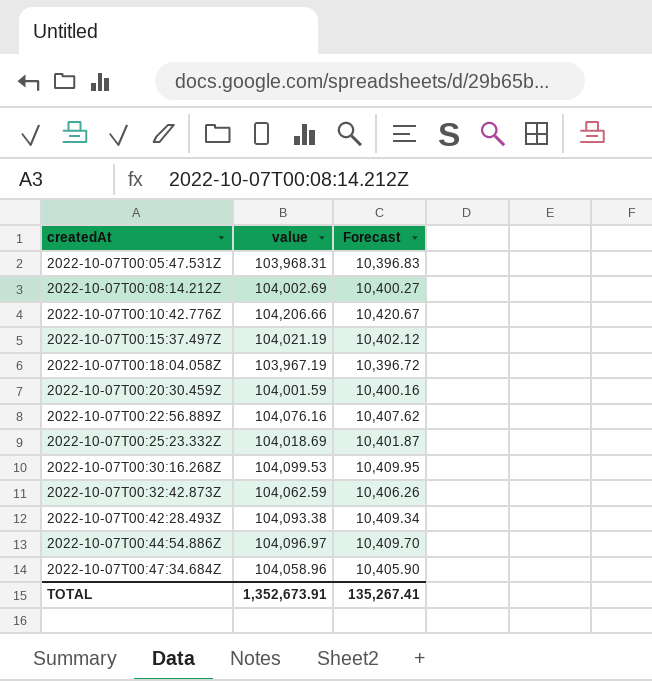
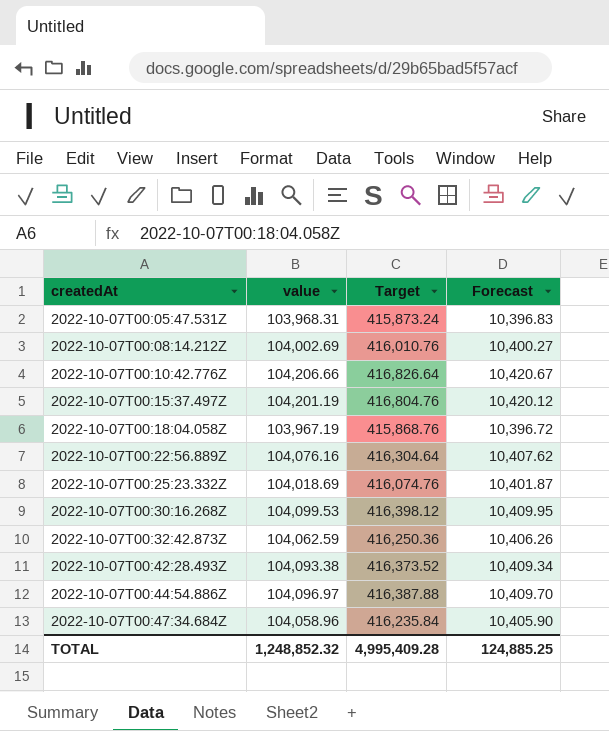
column Target | formula: none -> [value] * 4
row 2022-10-07T00:20:30.459Z: 104,001.59 | 10,400.16 -> none
2022-10-07T00:15:37.497Z | value: 104,021.19 -> 104,201.19
2022-10-07T00:15:37.497Z | Forecast: 10,402.12 -> 10,420.12
TOTAL | value: 1,352,673.91 -> 1,248,852.32
TOTAL | Forecast: 135,267.41 -> 124,885.25

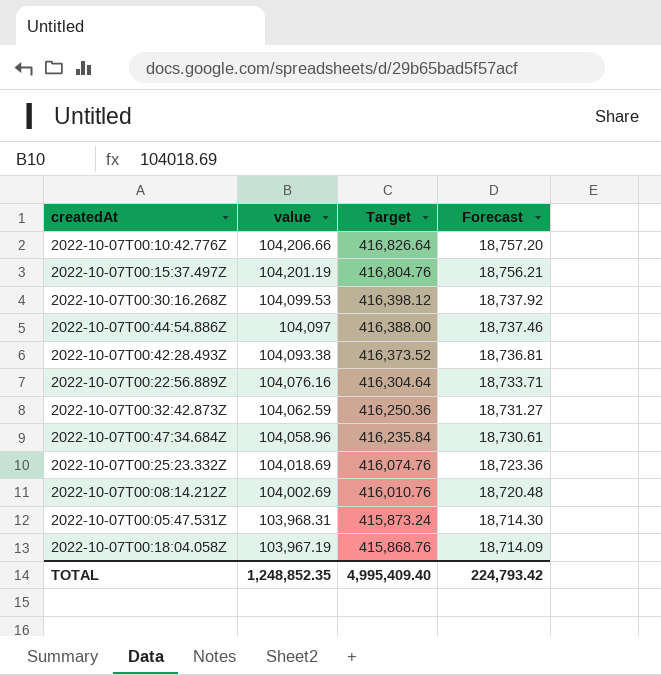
row order: createdAt ascending -> value descending
column Forecast | formula: [value] * 0.1 -> [value] * 0.18
2022-10-07T00:44:54.886Z | value: 104,096.97 -> 104,097
2022-10-07T00:44:54.886Z | Target: 416,387.88 -> 416,388.00
TOTAL | value: 1,248,852.32 -> 1,248,852.35
TOTAL | Target: 4,995,409.28 -> 4,995,409.40
TOTAL | Forecast: 124,885.25 -> 224,793.42

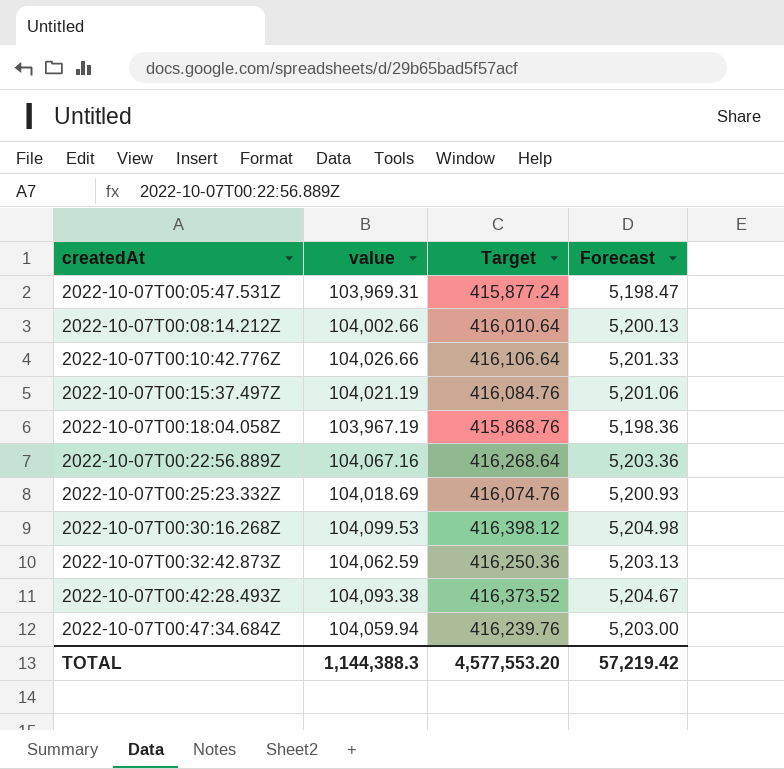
row order: value descending -> createdAt ascending
column Forecast | formula: [value] * 0.18 -> [value] * 0.05
row 2022-10-07T00:44:54.886Z: 104,097 | 416,388.00 | 18,737.46 -> none
2022-10-07T00:05:47.531Z | value: 103,968.31 -> 103,969.31
2022-10-07T00:05:47.531Z | Target: 415,873.24 -> 415,877.24
2022-10-07T00:08:14.212Z | value: 104,002.69 -> 104,002.66
2022-10-07T00:08:14.212Z | Target: 416,010.76 -> 416,010.64
2022-10-07T00:10:42.776Z | value: 104,206.66 -> 104,026.66
2022-10-07T00:10:42.776Z | Target: 416,826.64 -> 416,106.64
2022-10-07T00:15:37.497Z | value: 104,201.19 -> 104,021.19
2022-10-07T00:15:37.497Z | Target: 416,804.76 -> 416,084.76
2022-10-07T00:22:56.889Z | value: 104,076.16 -> 104,067.16
2022-10-07T00:22:56.889Z | Target: 416,304.64 -> 416,268.64
2022-10-07T00:47:34.684Z | value: 104,058.96 -> 104,059.94
2022-10-07T00:47:34.684Z | Target: 416,235.84 -> 416,239.76
TOTAL | value: 1,248,852.35 -> 1,144,388.3
TOTAL | Target: 4,995,409.40 -> 4,577,553.20
TOTAL | Forecast: 224,793.42 -> 57,219.42

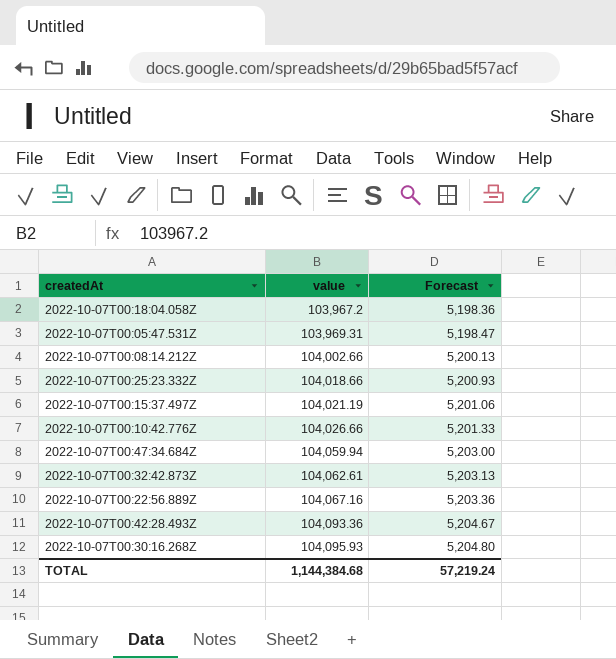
row order: createdAt ascending -> value ascending
column Target | formula: [value] * 4 -> none
2022-10-07T00:18:04.058Z | value: 103,967.19 -> 103,967.2
2022-10-07T00:25:23.332Z | value: 104,018.69 -> 104,018.66
2022-10-07T00:32:42.873Z | value: 104,062.59 -> 104,062.61
2022-10-07T00:42:28.493Z | value: 104,093.38 -> 104,093.36
2022-10-07T00:30:16.268Z | value: 104,099.53 -> 104,095.93
2022-10-07T00:30:16.268Z | Forecast: 5,204.98 -> 5,204.80
TOTAL | value: 1,144,388.3 -> 1,144,384.68
TOTAL | Forecast: 57,219.42 -> 57,219.24

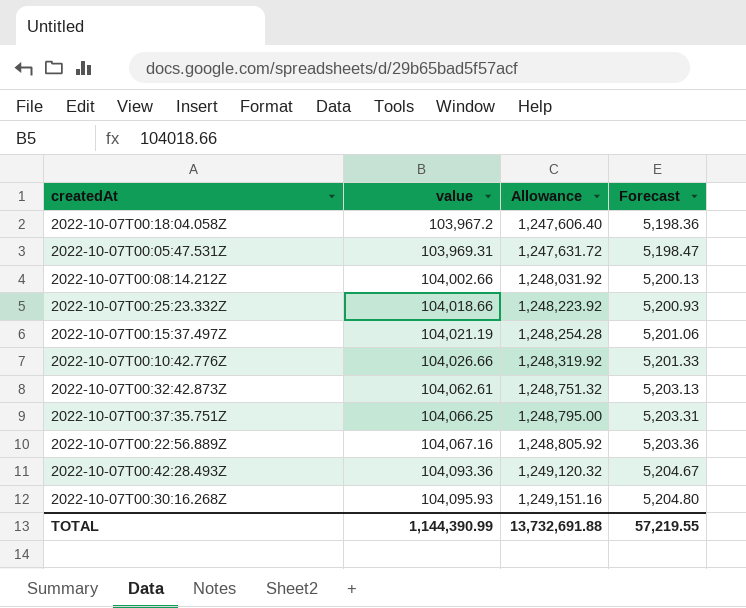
column Allowance | formula: none -> [value] * 12
row 2022-10-07T00:47:34.684Z: 104,059.94 | 5,203.00 -> none
row 2022-10-07T00:37:35.751Z: none -> 104,066.25 | 1,248,795.00 | 5,203.31
TOTAL | value: 1,144,384.68 -> 1,144,390.99
TOTAL | Forecast: 57,219.24 -> 57,219.55

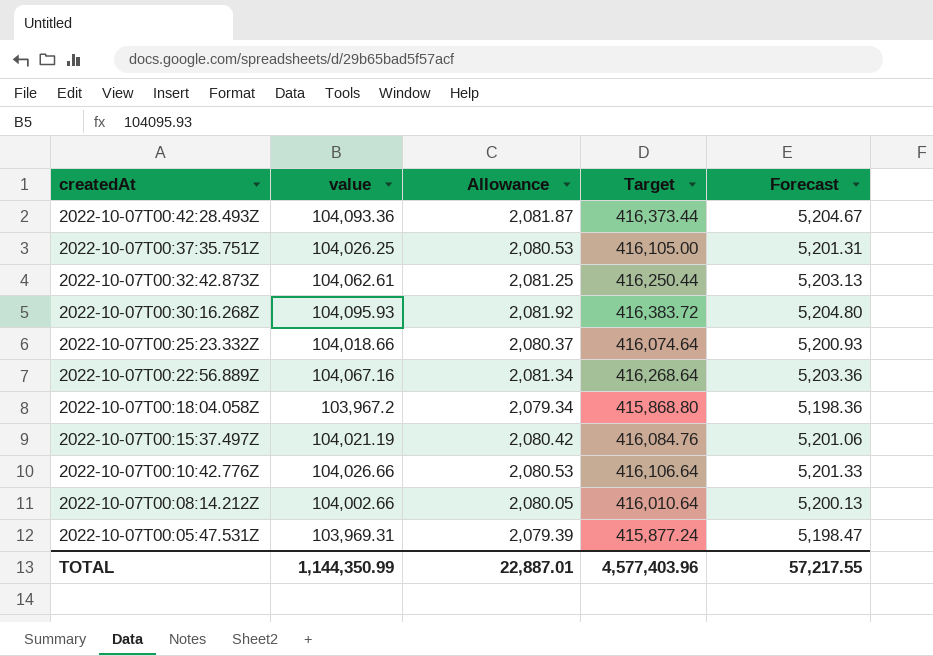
row order: value ascending -> createdAt descending
column Allowance | formula: [value] * 12 -> [value] * 0.02
column Target | formula: none -> [value] * 4
2022-10-07T00:37:35.751Z | value: 104,066.25 -> 104,026.25
2022-10-07T00:37:35.751Z | Forecast: 5,203.31 -> 5,201.31
TOTAL | value: 1,144,390.99 -> 1,144,350.99
TOTAL | Allowance: 13,732,691.88 -> 22,887.01
TOTAL | Forecast: 57,219.55 -> 57,217.55

